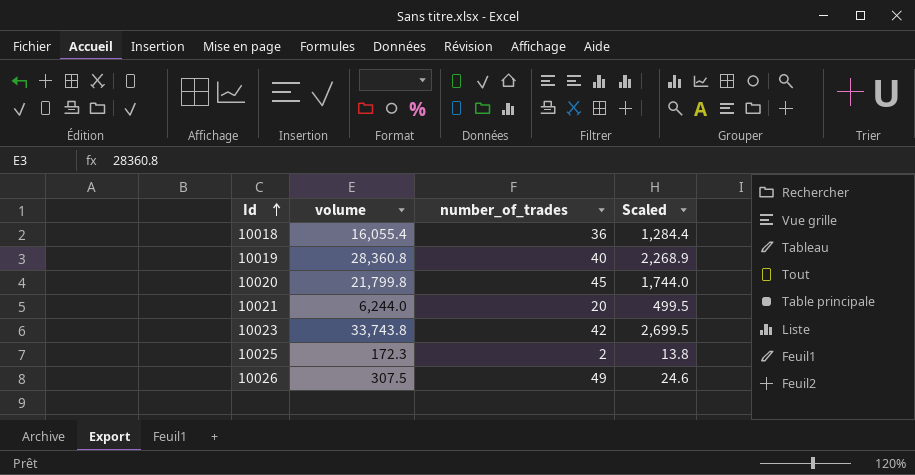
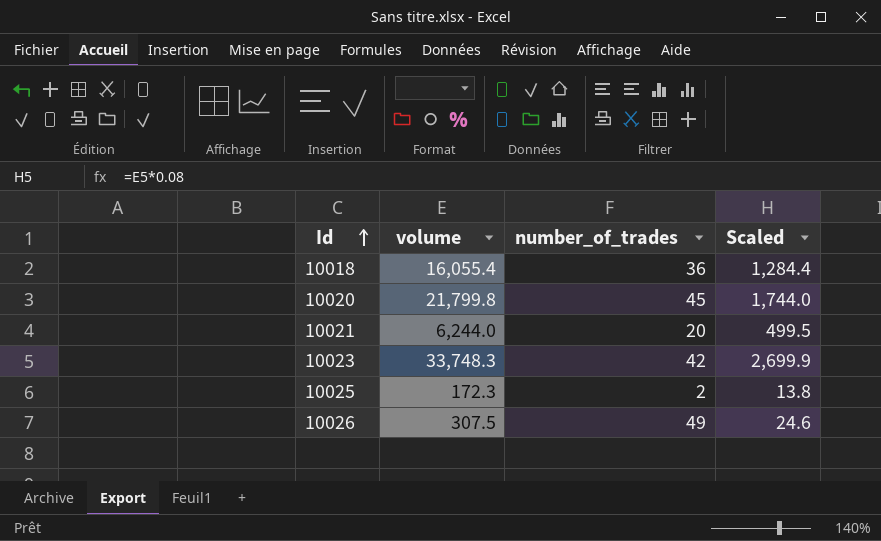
row 10019: 28,360.8 | 40 | 2,268.9 -> none
10023 | volume: 33,743.8 -> 33,748.3
10023 | Scaled: 2,699.5 -> 2,699.9

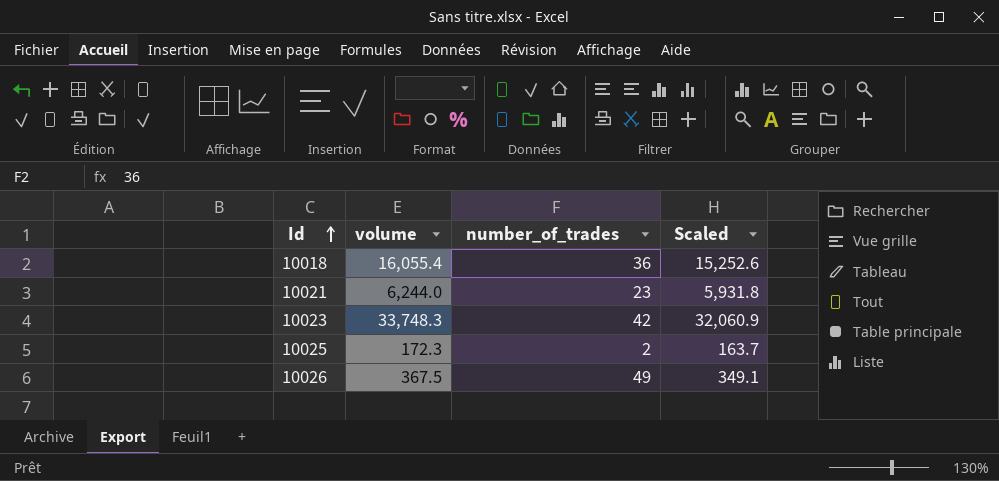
column Scaled | formula: [volume] * 0.08 -> [volume] * 0.95
row 10020: 21,799.8 | 45 | 1,744.0 -> none
10021 | number_of_trades: 20 -> 23
10026 | volume: 307.5 -> 367.5

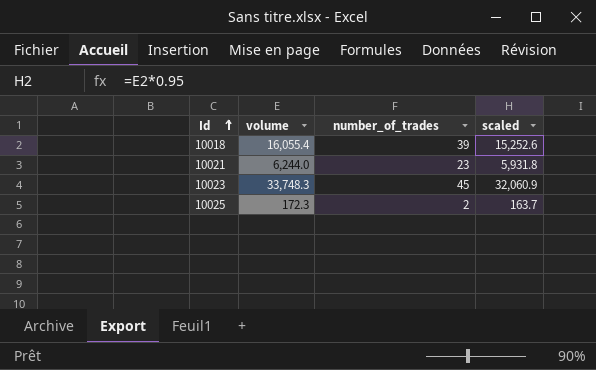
column name: Scaled -> scaled
row 10026: 367.5 | 49 | 349.1 -> none
10018 | number_of_trades: 36 -> 39
10023 | number_of_trades: 42 -> 45

